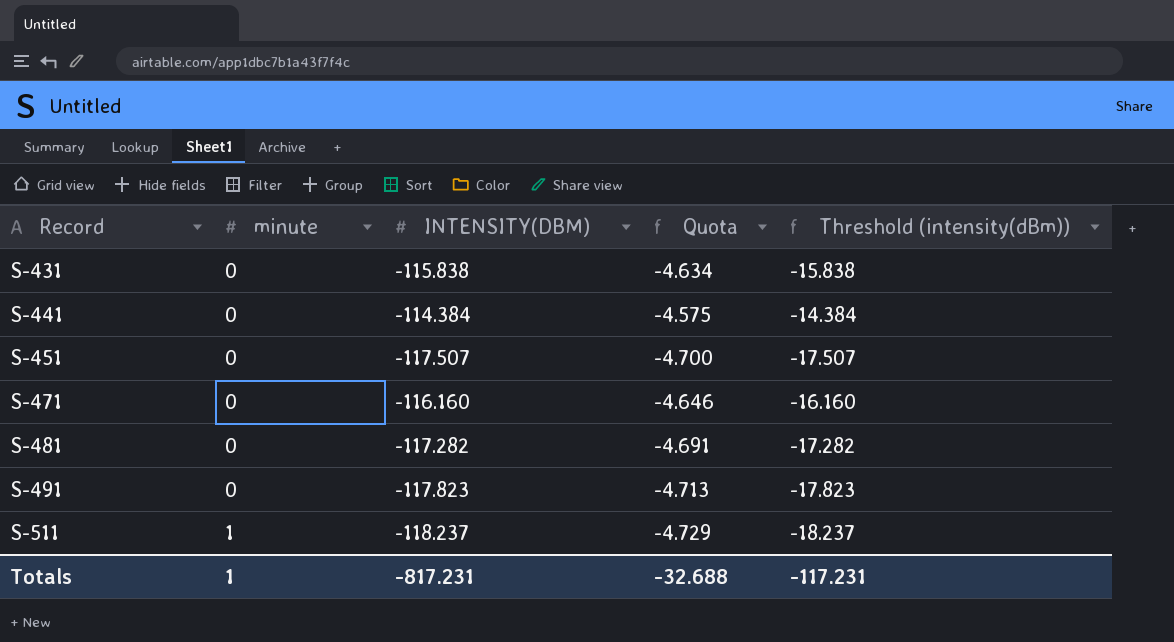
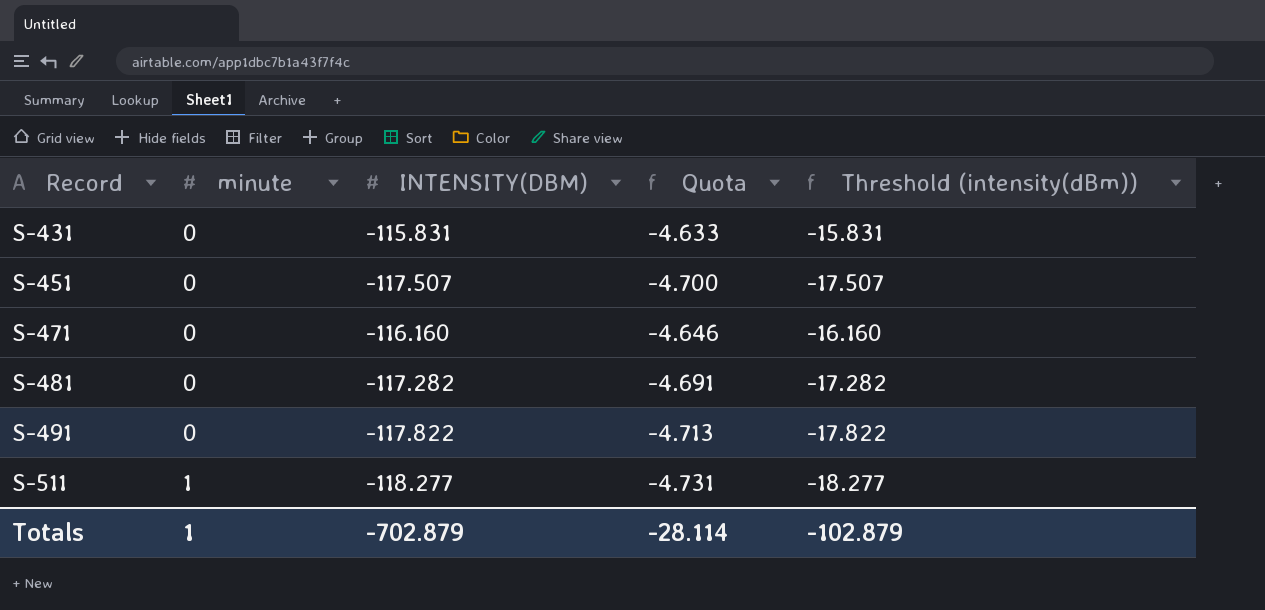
row S-441: 0 | -114.384 | -4.575 | -14.384 -> none
S-431 | INTENSITY(DBM): -115.838 -> -115.831
S-431 | Quota: -4.634 -> -4.633
S-431 | Threshold (intensity(dBm)): -15.838 -> -15.831
S-491 | INTENSITY(DBM): -117.823 -> -117.822
S-491 | Threshold (intensity(dBm)): -17.823 -> -17.822
S-511 | INTENSITY(DBM): -118.237 -> -118.277
S-511 | Quota: -4.729 -> -4.731
S-511 | Threshold (intensity(dBm)): -18.237 -> -18.277
Totals | INTENSITY(DBM): -817.231 -> -702.879
Totals | Quota: -32.688 -> -28.114
Totals | Threshold (intensity(dBm)): -117.231 -> -102.879

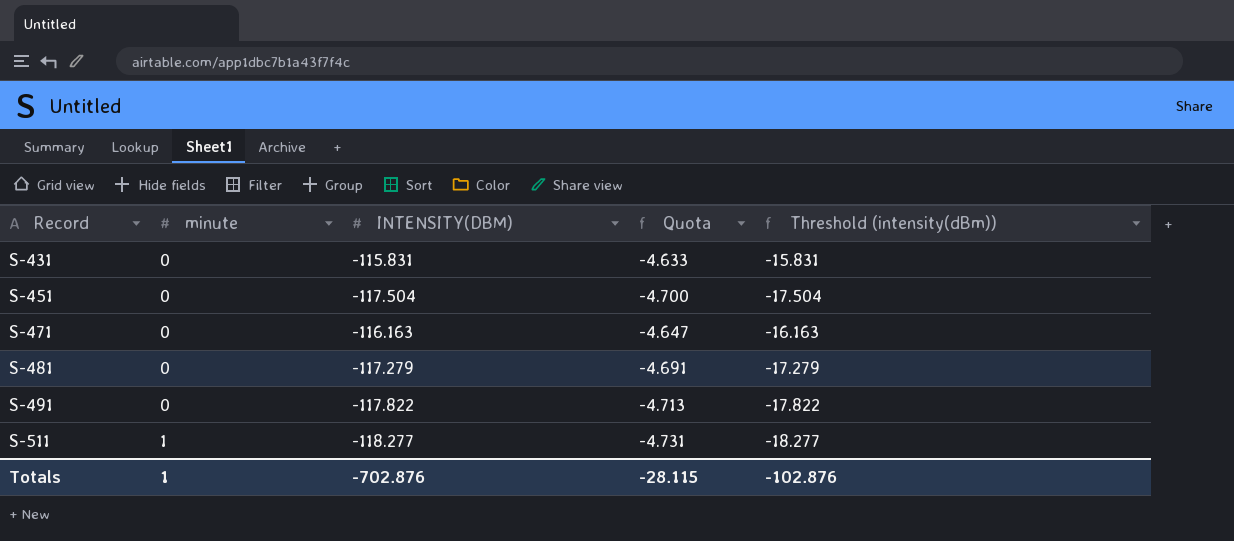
S-451 | INTENSITY(DBM): -117.507 -> -117.504
S-451 | Threshold (intensity(dBm)): -17.507 -> -17.504
S-471 | INTENSITY(DBM): -116.160 -> -116.163
S-471 | Quota: -4.646 -> -4.647
S-471 | Threshold (intensity(dBm)): -16.160 -> -16.163
S-481 | INTENSITY(DBM): -117.282 -> -117.279
S-481 | Threshold (intensity(dBm)): -17.282 -> -17.279
Totals | INTENSITY(DBM): -702.879 -> -702.876
Totals | Quota: -28.114 -> -28.115
Totals | Threshold (intensity(dBm)): -102.879 -> -102.876

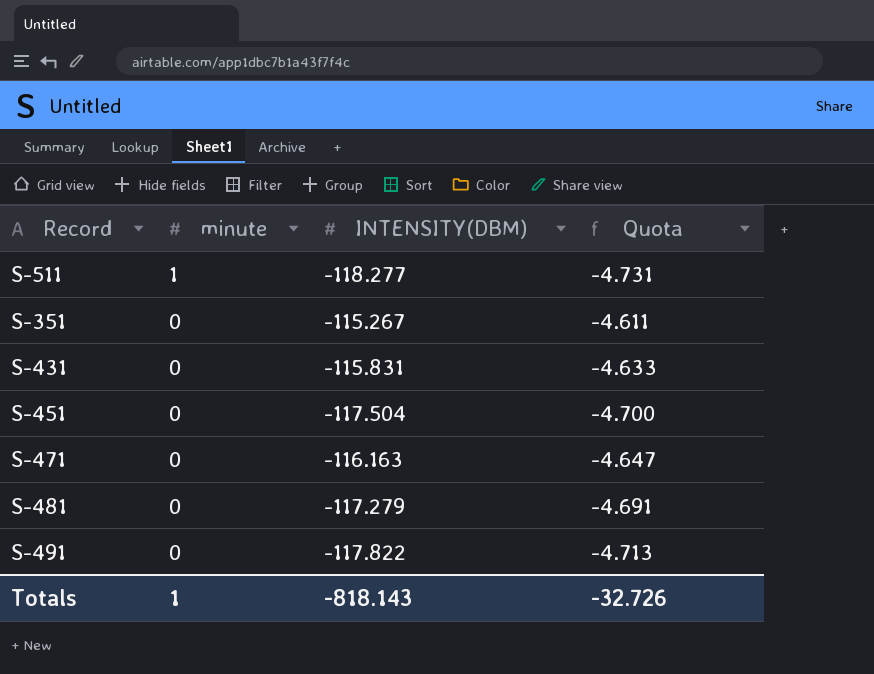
row order: Record ascending -> minute descending
column Threshold (intensity(dBm)) | formula: [INTENSITY(DBM)] + 100 -> none
row S-351: none -> 0 | -115.267 | -4.611
Totals | INTENSITY(DBM): -702.876 -> -818.143
Totals | Quota: -28.115 -> -32.726

